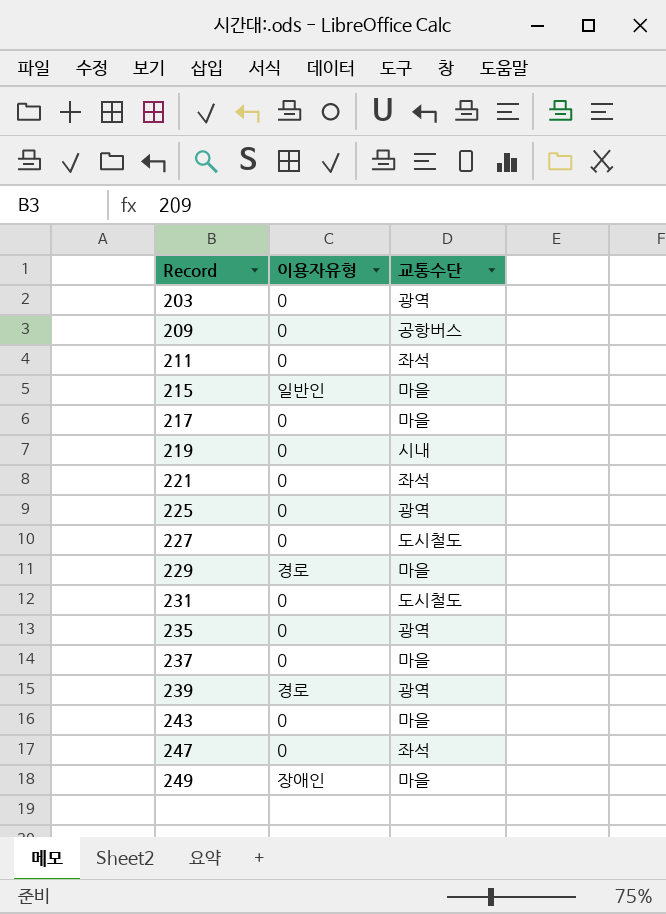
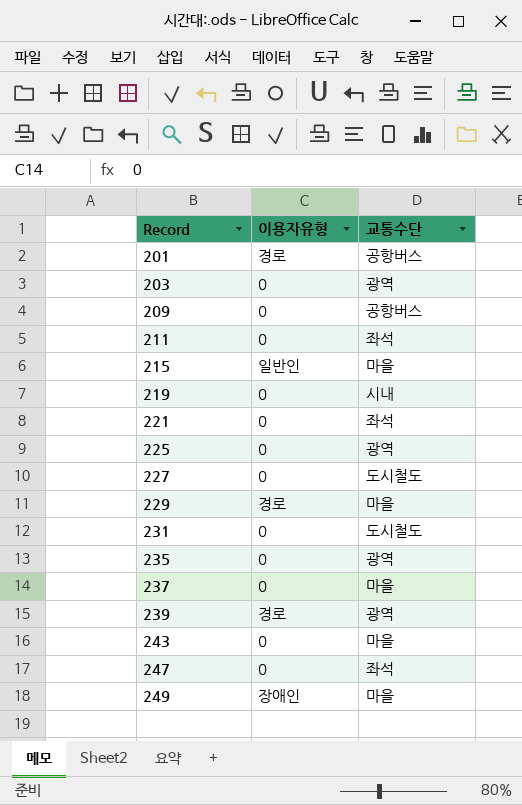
row 217: 0 | 마을 -> none
row 201: none -> 경로 | 공항버스

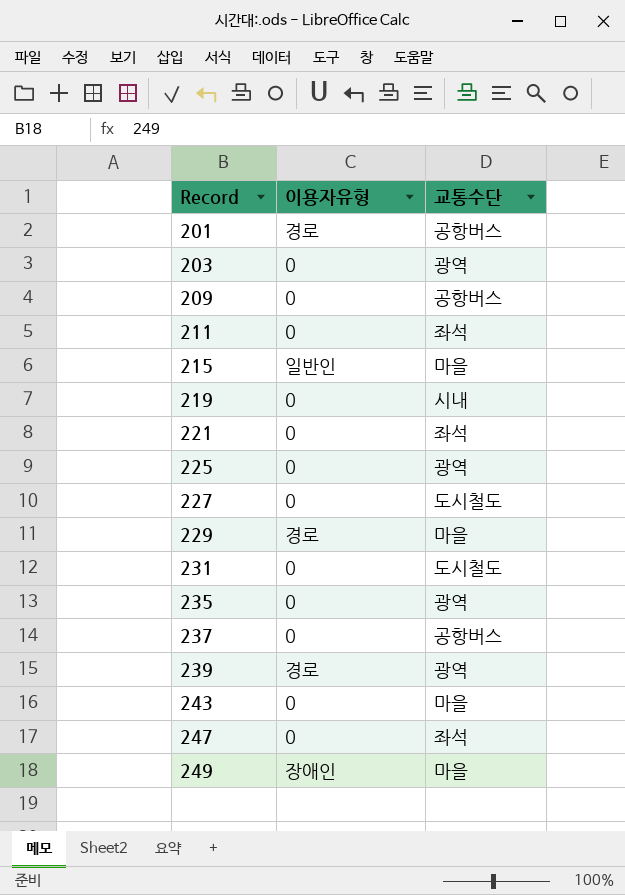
237 | 교통수단: 마을 -> 공항버스

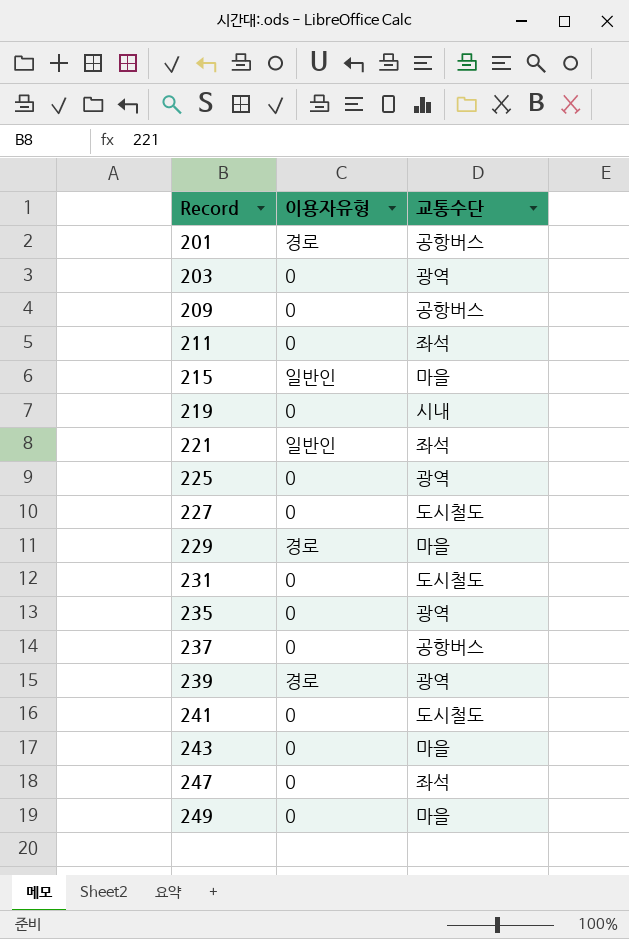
221 | 이용자유형: 0 -> 일반인
row 241: none -> 0 | 도시철도
249 | 이용자유형: 장애인 -> 0

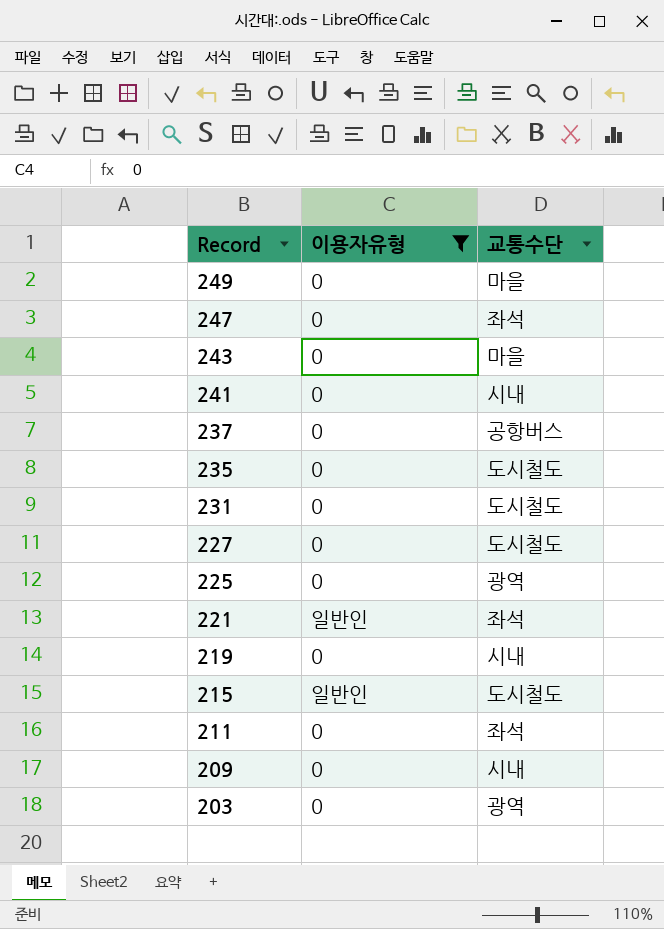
filter: none -> 이용자유형 != 경로
row order: Record ascending -> Record descending
241 | 교통수단: 도시철도 -> 시내
235 | 교통수단: 광역 -> 도시철도
215 | 교통수단: 마을 -> 도시철도
209 | 교통수단: 공항버스 -> 시내

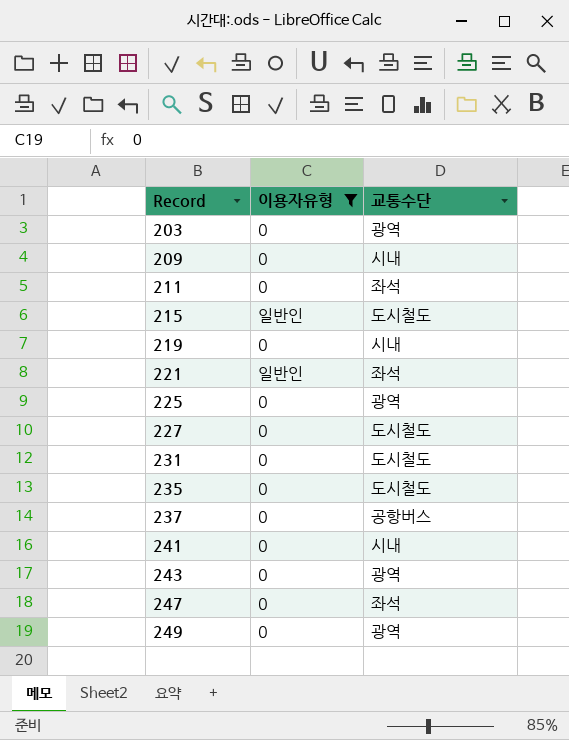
row order: Record descending -> Record ascending
243 | 교통수단: 마을 -> 광역
249 | 교통수단: 마을 -> 광역

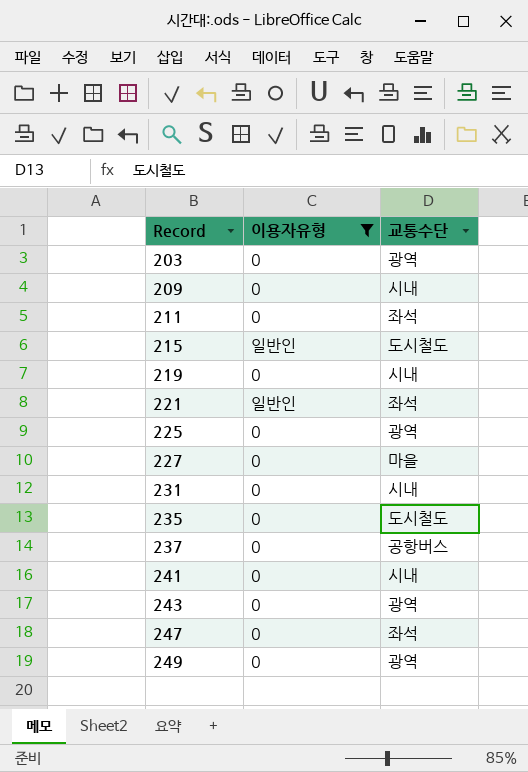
227 | 교통수단: 도시철도 -> 마을
231 | 교통수단: 도시철도 -> 시내

